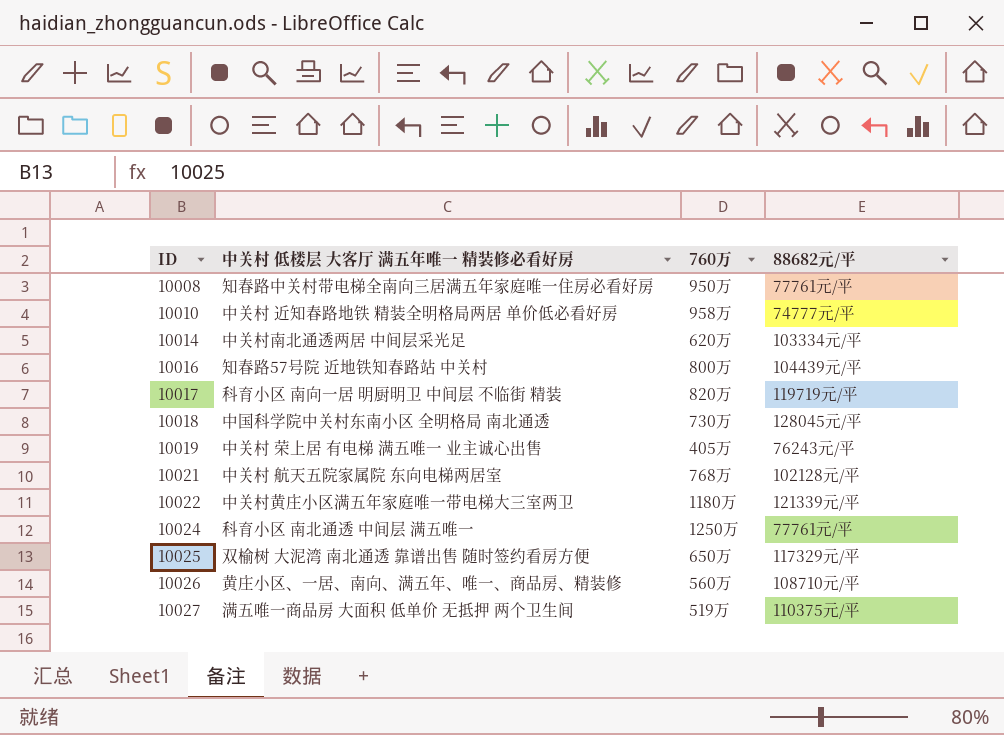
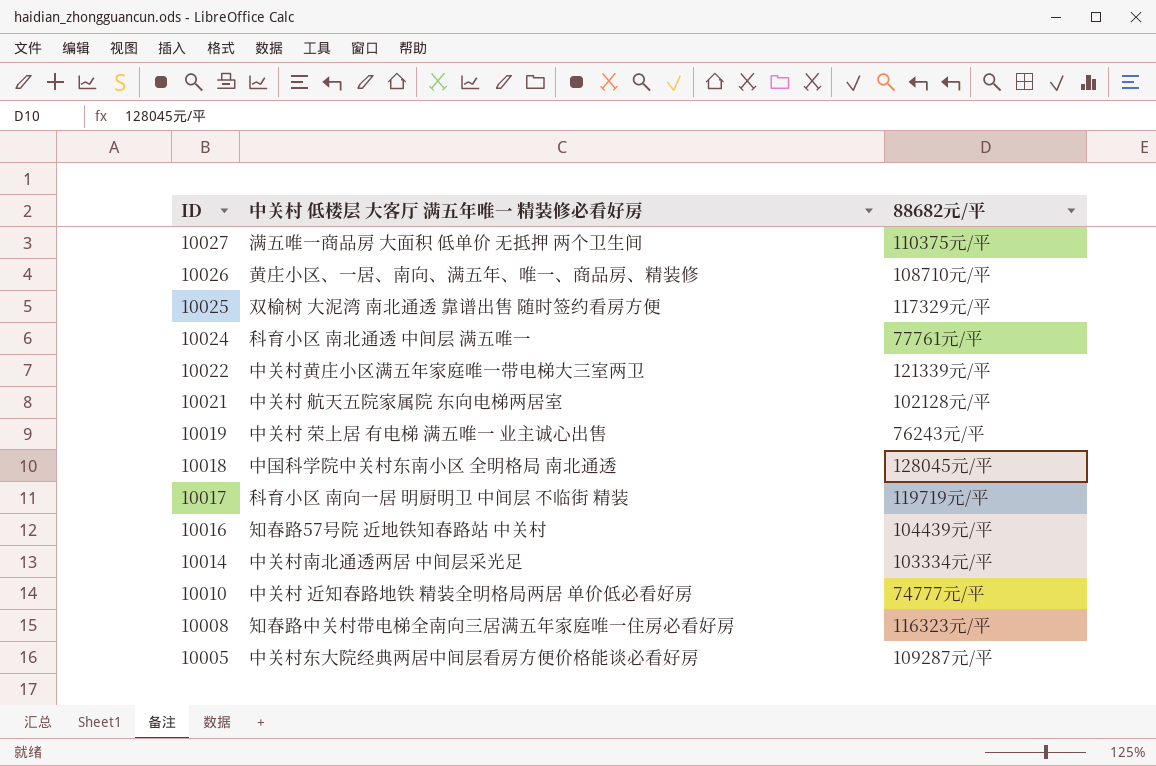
row order: ID ascending -> ID descending
column 760万 | position: 3 -> none
10008 | 88682元/平: 77761元/平 -> 116323元/平
row 10005: none -> 中关村东大院经典两居中间层看房方便价格能谈必看好房 | 109287元/平

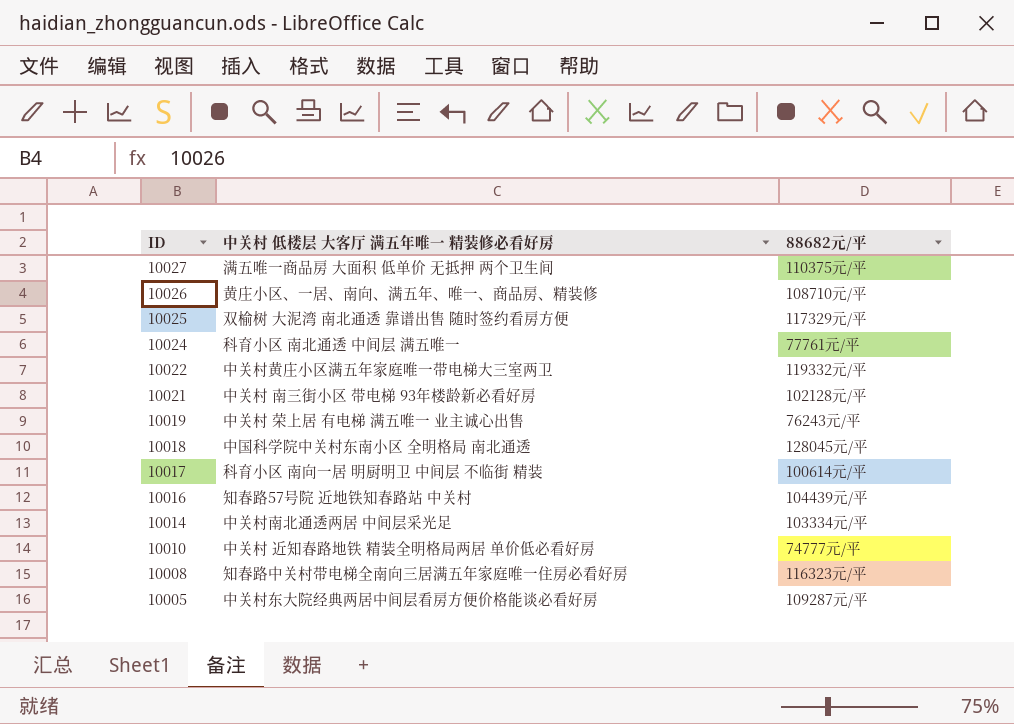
10022 | 88682元/平: 121339元/平 -> 119332元/平
10021 | 中关村 低楼层 大客厅 满五年唯一 精装修必看好房: 中关村 航天五院家属院 东向电梯两居室 -> 中关村 南三街小区 带电梯 93年楼龄新必看好房
10017 | 88682元/平: 119719元/平 -> 100614元/平

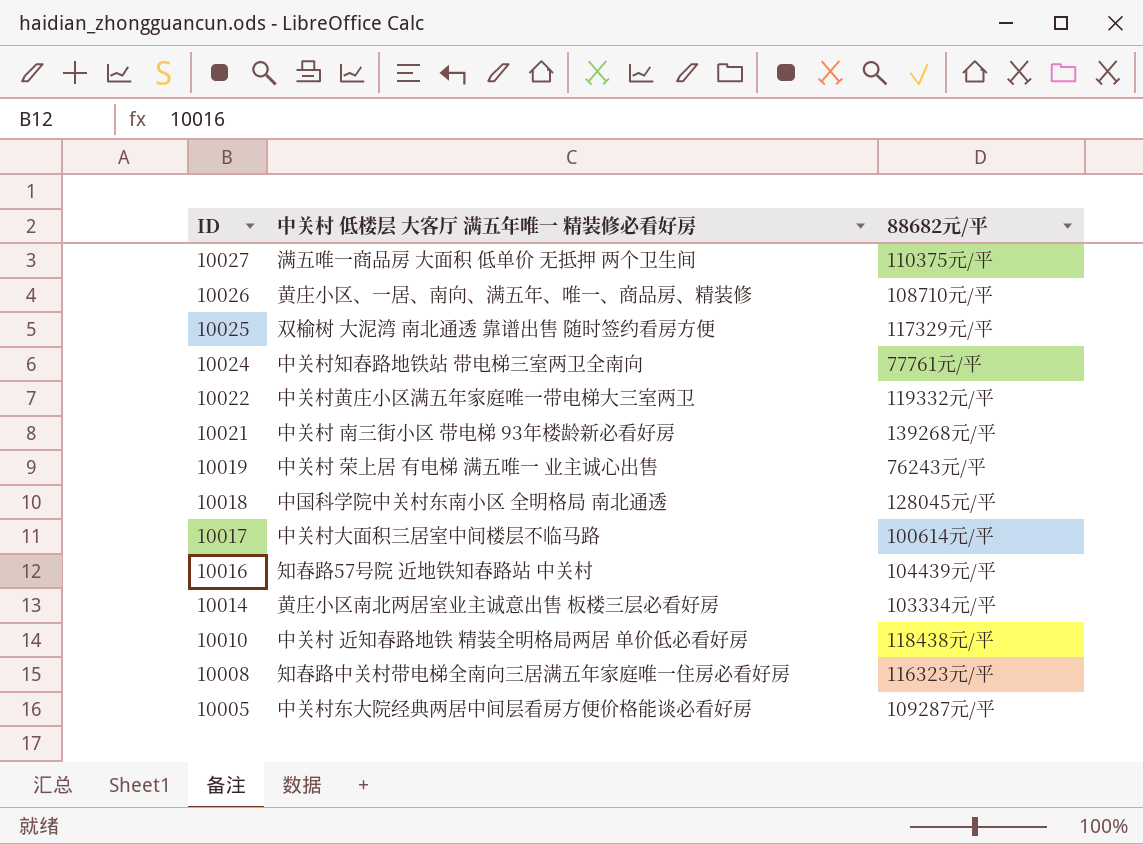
10024 | 中关村 低楼层 大客厅 满五年唯一 精装修必看好房: 科育小区 南北通透 中间层 满五唯一 -> 中关村知春路地铁站 带电梯三室两卫全南向
10021 | 88682元/平: 102128元/平 -> 139268元/平
10017 | 中关村 低楼层 大客厅 满五年唯一 精装修必看好房: 科育小区 南向一居 明厨明卫 中间层 不临街 精装 -> 中关村大面积三居室中间楼层不临马路
10014 | 中关村 低楼层 大客厅 满五年唯一 精装修必看好房: 中关村南北通透两居 中间层采光足 -> 黄庄小区南北两居室业主诚意出售 板楼三层必看好房
10010 | 88682元/平: 74777元/平 -> 118438元/平

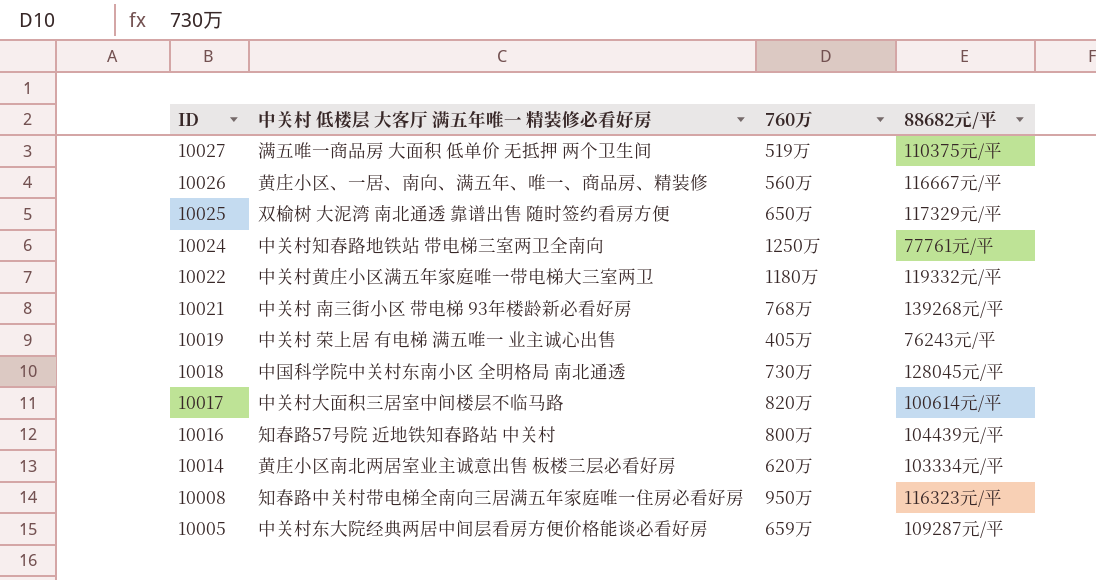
column 760万 | position: none -> 3
row 10010: 中关村 近知春路地铁 精装全明格局两居 单价低必看好房 | 118438元/平 -> none
10026 | 88682元/平: 108710元/平 -> 116667元/平

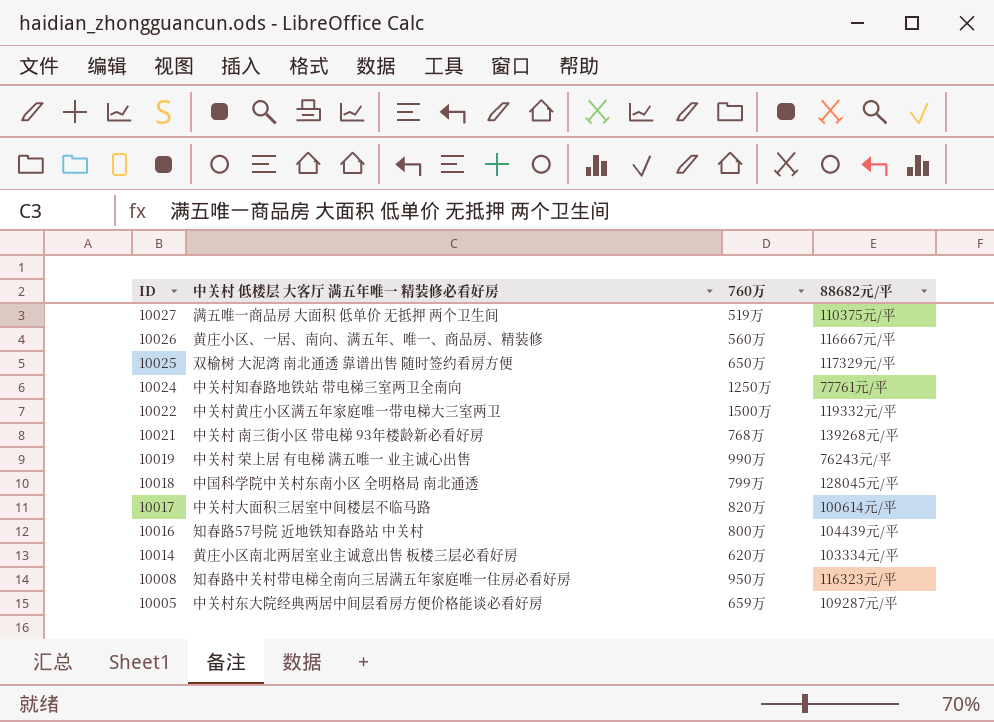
10022 | 760万: 1180万 -> 1500万
10019 | 760万: 405万 -> 990万
10018 | 760万: 730万 -> 799万

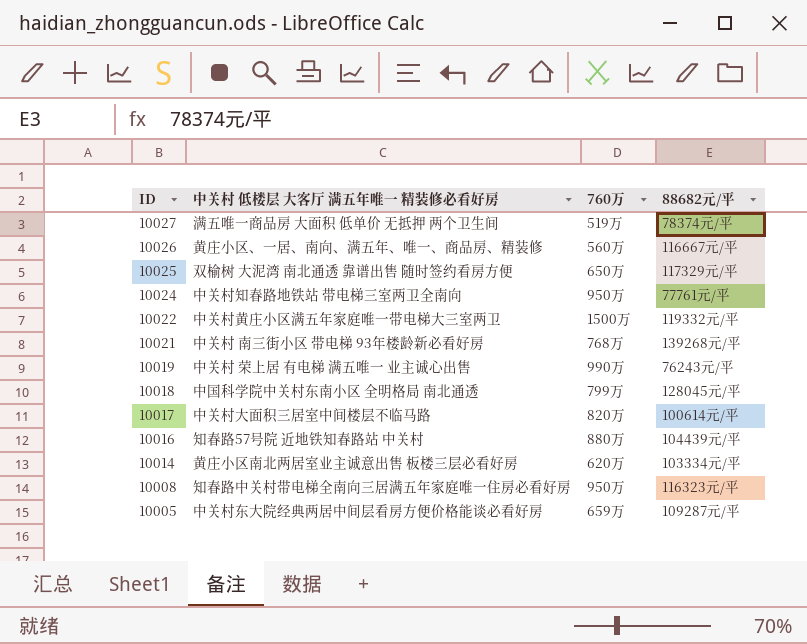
10027 | 88682元/平: 110375元/平 -> 78374元/平
10024 | 760万: 1250万 -> 950万
10016 | 760万: 800万 -> 880万

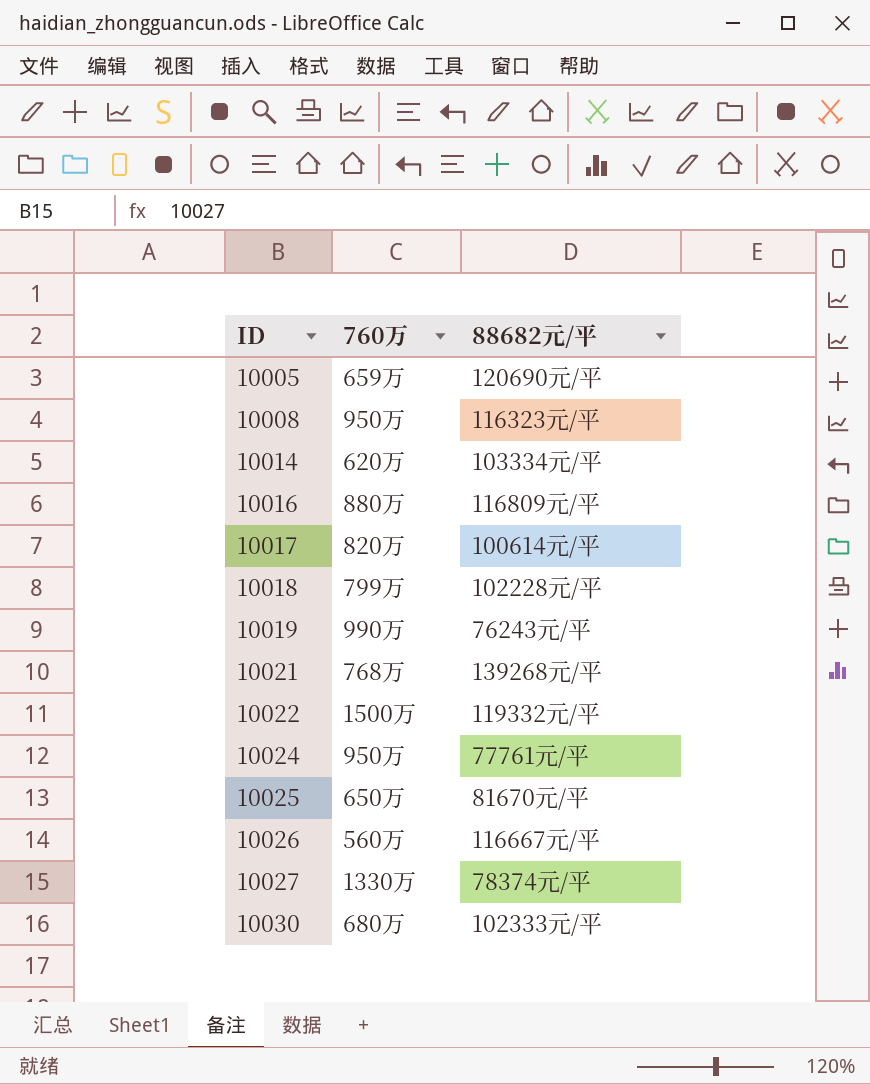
row order: ID descending -> ID ascending
column 中关村 低楼层 大客厅 满五年唯一 精装修必看好房 | position: 2 -> none
10005 | 88682元/平: 109287元/平 -> 120690元/平
10016 | 88682元/平: 104439元/平 -> 116809元/平
10018 | 88682元/平: 128045元/平 -> 102228元/平
10025 | 88682元/平: 117329元/平 -> 81670元/平
10027 | 760万: 519万 -> 1330万
row 10030: none -> 680万 | 102333元/平

